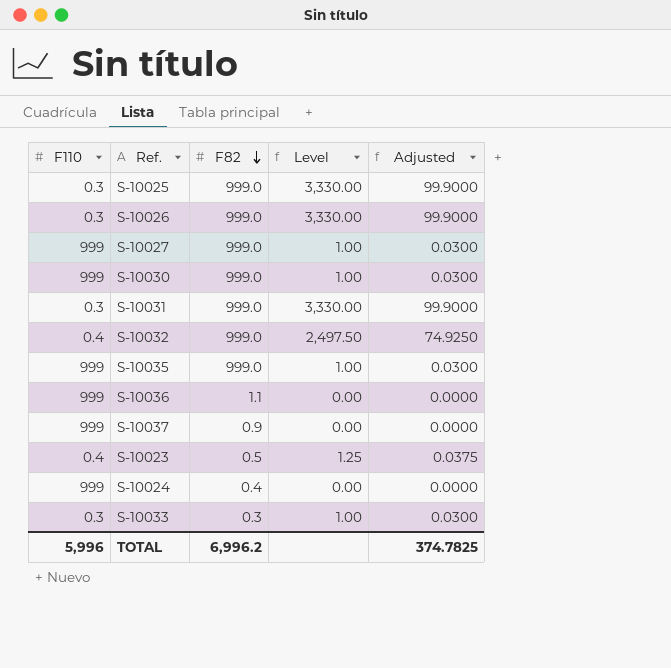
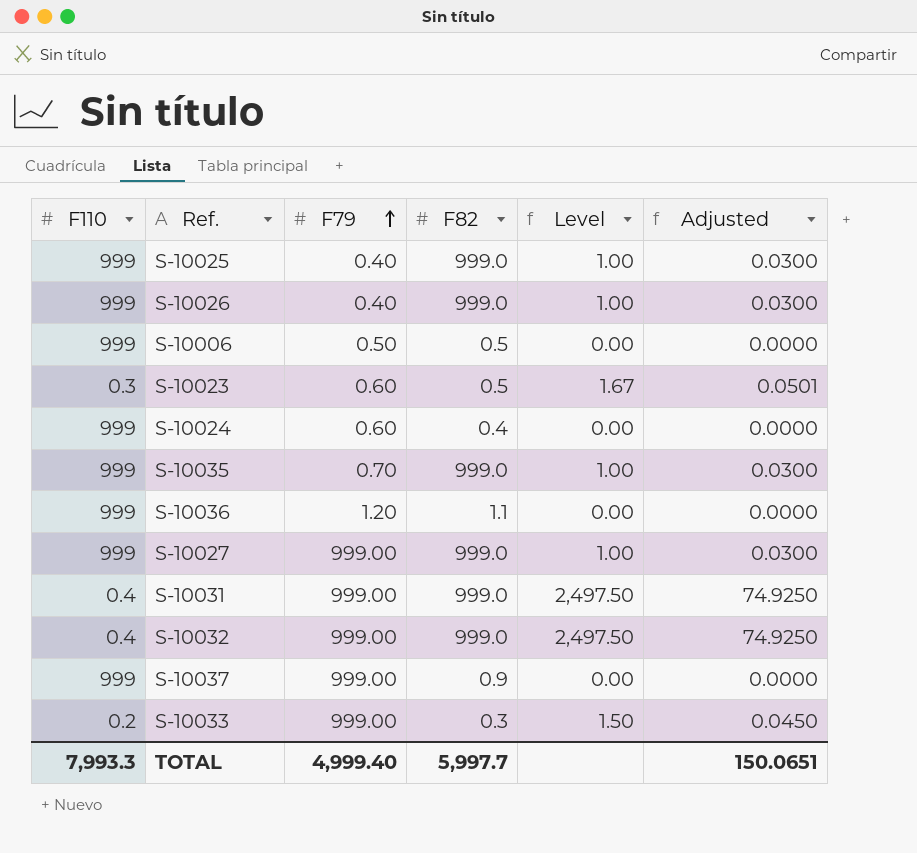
row order: F82 descending -> F79 ascending
column F79 | position: none -> 3
row S-10030: 999 | 999.0 | 1.00 | 0.0300 -> none
S-10025 | F110: 0.3 -> 999
S-10025 | Level: 3,330.00 -> 1.00
S-10025 | Adjusted: 99.9000 -> 0.0300
S-10026 | F110: 0.3 -> 999
S-10026 | Level: 3,330.00 -> 1.00
S-10026 | Adjusted: 99.9000 -> 0.0300
row S-10006: none -> 999 | 0.50 | 0.5 | 0.00 | 0.0000
S-10023 | F110: 0.4 -> 0.3
S-10023 | Level: 1.25 -> 1.67
S-10023 | Adjusted: 0.0375 -> 0.0501
S-10031 | F110: 0.3 -> 0.4
S-10031 | Level: 3,330.00 -> 2,497.50
S-10031 | Adjusted: 99.9000 -> 74.9250
S-10033 | F110: 0.3 -> 0.2
S-10033 | Level: 1.00 -> 1.50
S-10033 | Adjusted: 0.0300 -> 0.0450
TOTAL | F110: 5,996 -> 7,993.3
TOTAL | F82: 6,996.2 -> 5,997.7
TOTAL | Adjusted: 374.7825 -> 150.0651

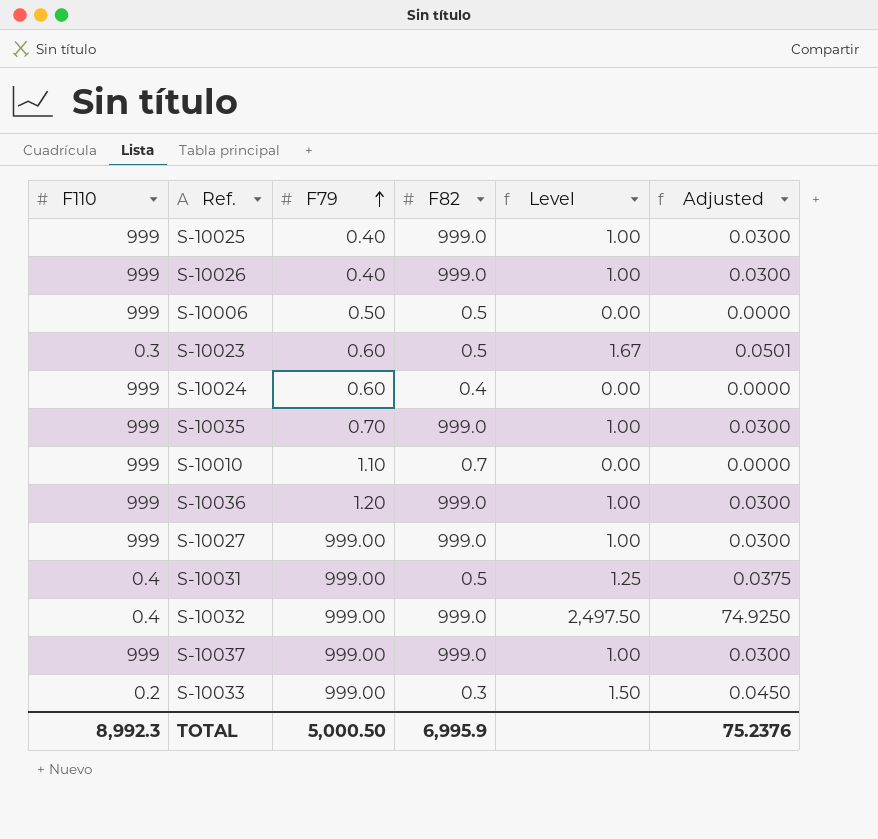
row S-10010: none -> 999 | 1.10 | 0.7 | 0.00 | 0.0000
S-10036 | F82: 1.1 -> 999.0
S-10036 | Level: 0.00 -> 1.00
S-10036 | Adjusted: 0.0000 -> 0.0300
S-10031 | F82: 999.0 -> 0.5
S-10031 | Level: 2,497.50 -> 1.25
S-10031 | Adjusted: 74.9250 -> 0.0375
S-10037 | F82: 0.9 -> 999.0
S-10037 | Level: 0.00 -> 1.00
S-10037 | Adjusted: 0.0000 -> 0.0300
TOTAL | F110: 7,993.3 -> 8,992.3
TOTAL | F79: 4,999.40 -> 5,000.50
TOTAL | F82: 5,997.7 -> 6,995.9
TOTAL | Adjusted: 150.0651 -> 75.2376

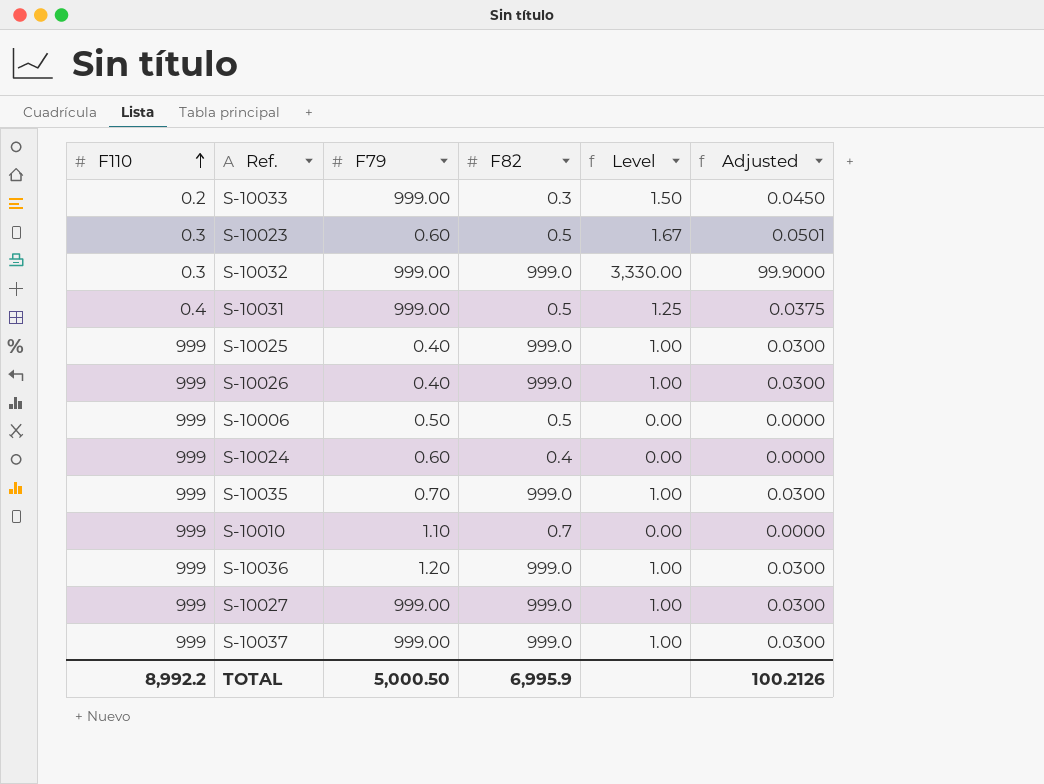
row order: F79 ascending -> F110 ascending
S-10032 | F110: 0.4 -> 0.3
S-10032 | Level: 2,497.50 -> 3,330.00
S-10032 | Adjusted: 74.9250 -> 99.9000
TOTAL | F110: 8,992.3 -> 8,992.2
TOTAL | Adjusted: 75.2376 -> 100.2126

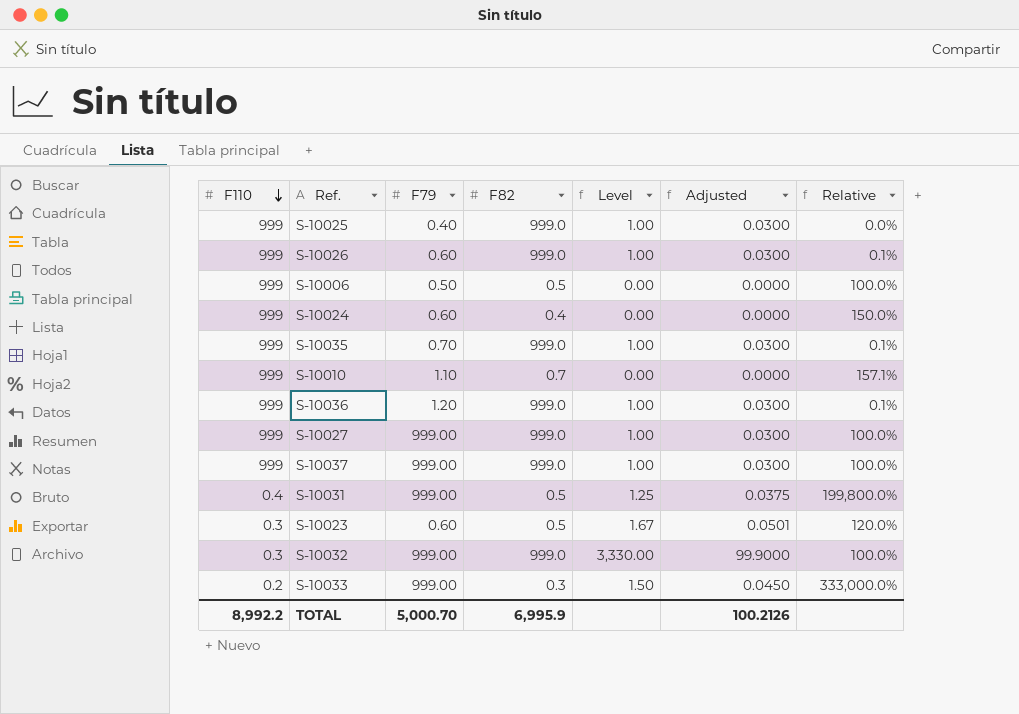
row order: F110 ascending -> F110 descending
column Relative | formula: none -> [F79] / [F82]
S-10026 | F79: 0.40 -> 0.60
TOTAL | F79: 5,000.50 -> 5,000.70

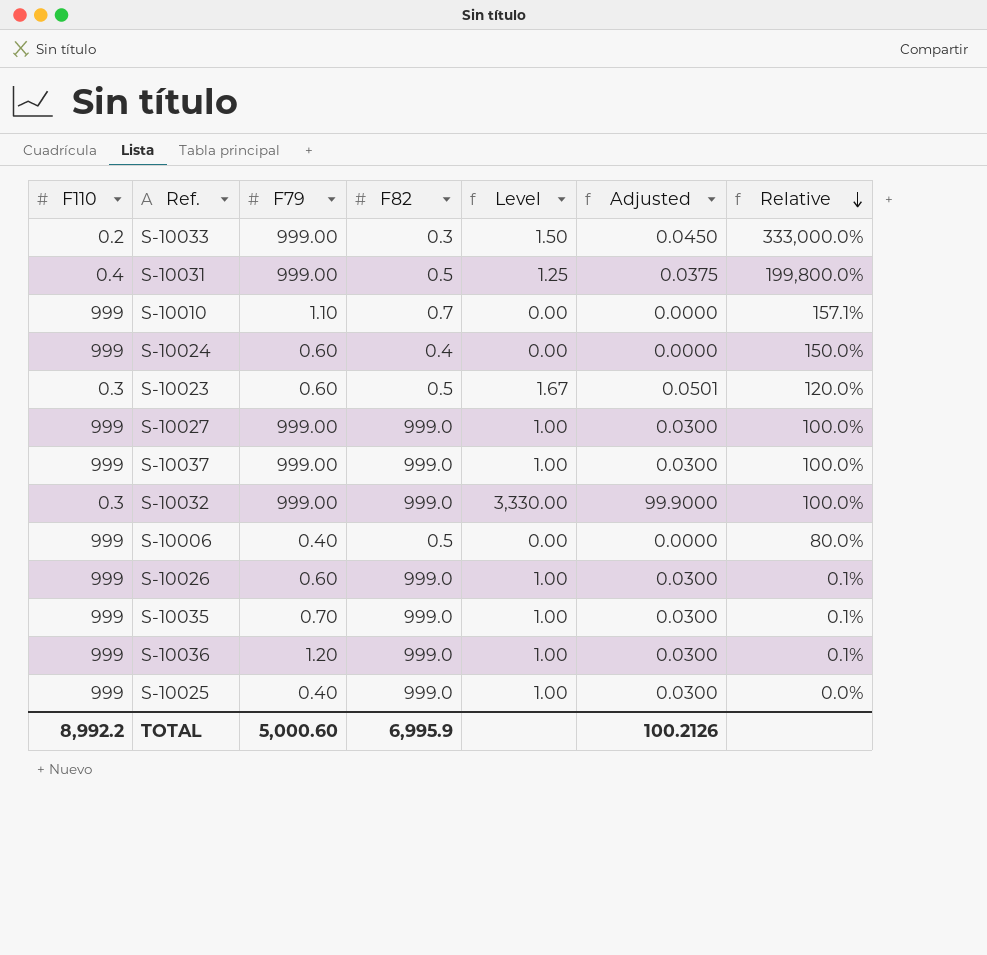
row order: F110 descending -> Relative descending
S-10006 | F79: 0.50 -> 0.40
S-10006 | Relative: 100.0% -> 80.0%
TOTAL | F79: 5,000.70 -> 5,000.60

